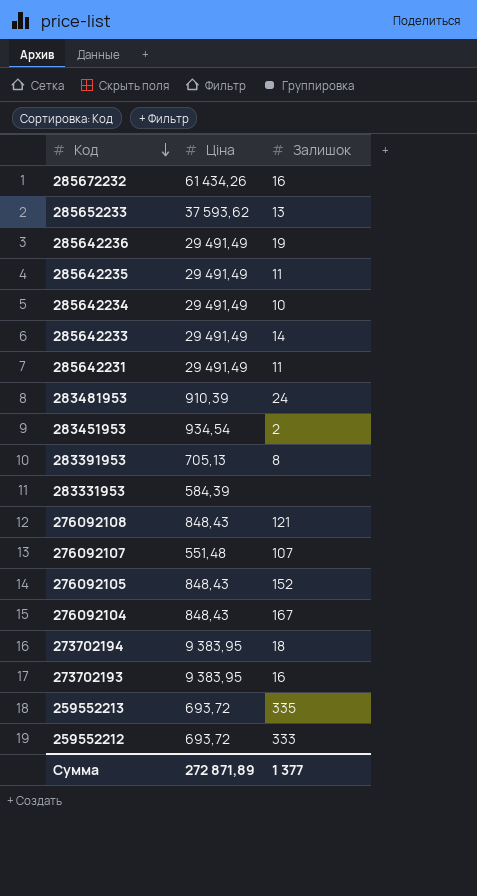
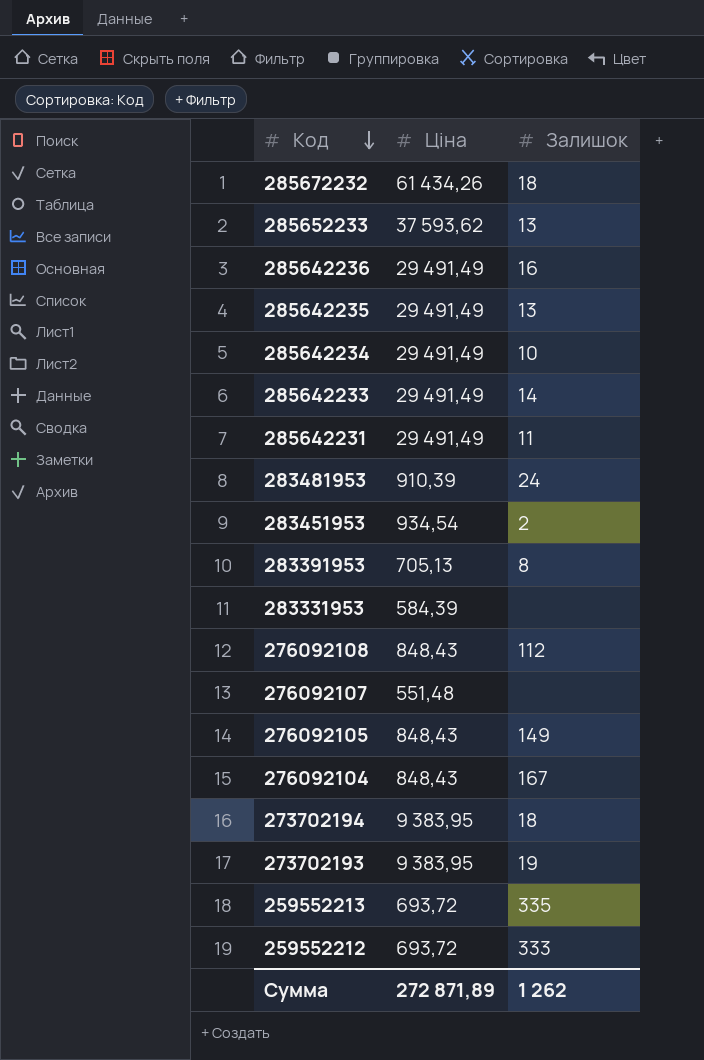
285672232 | Залишок: 16 -> 18
285642236 | Залишок: 19 -> 16
285642235 | Залишок: 11 -> 13
276092108 | Залишок: 121 -> 112
276092107 | Залишок: 107 -> none
276092105 | Залишок: 152 -> 149
273702193 | Залишок: 16 -> 19
Сумма | Залишок: 1 377 -> 1 262

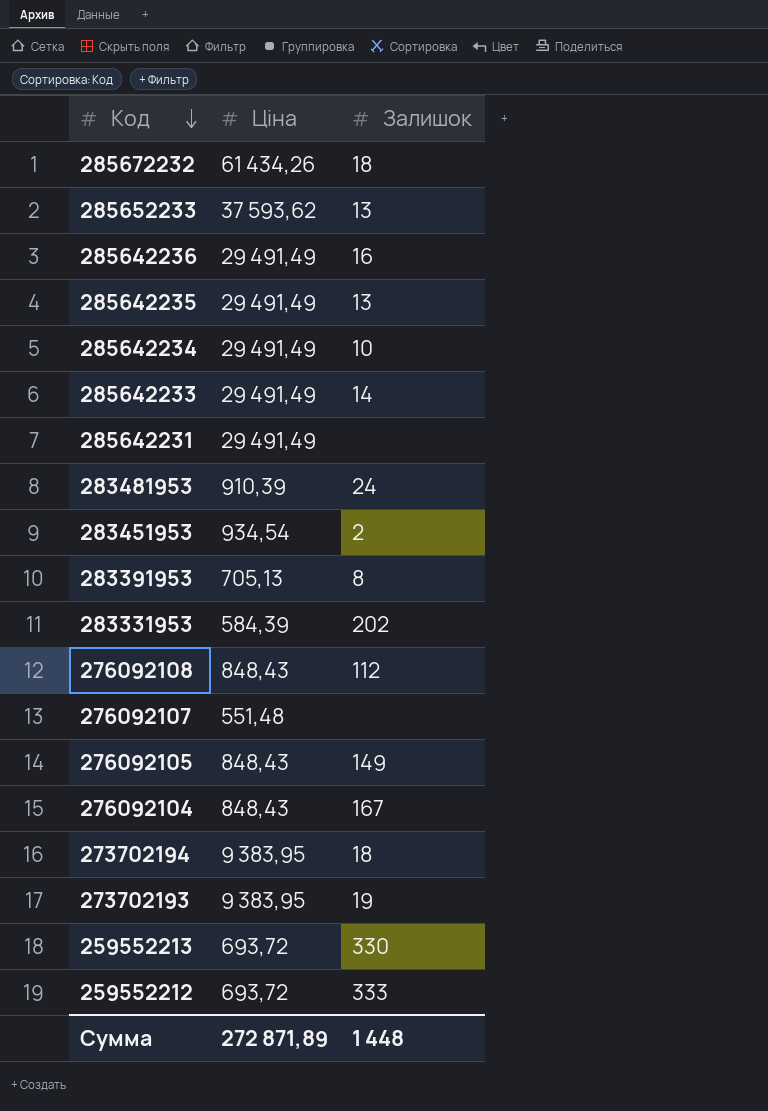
285642231 | Залишок: 11 -> none
283331953 | Залишок: none -> 202
259552213 | Залишок: 335 -> 330
Сумма | Залишок: 1 262 -> 1 448

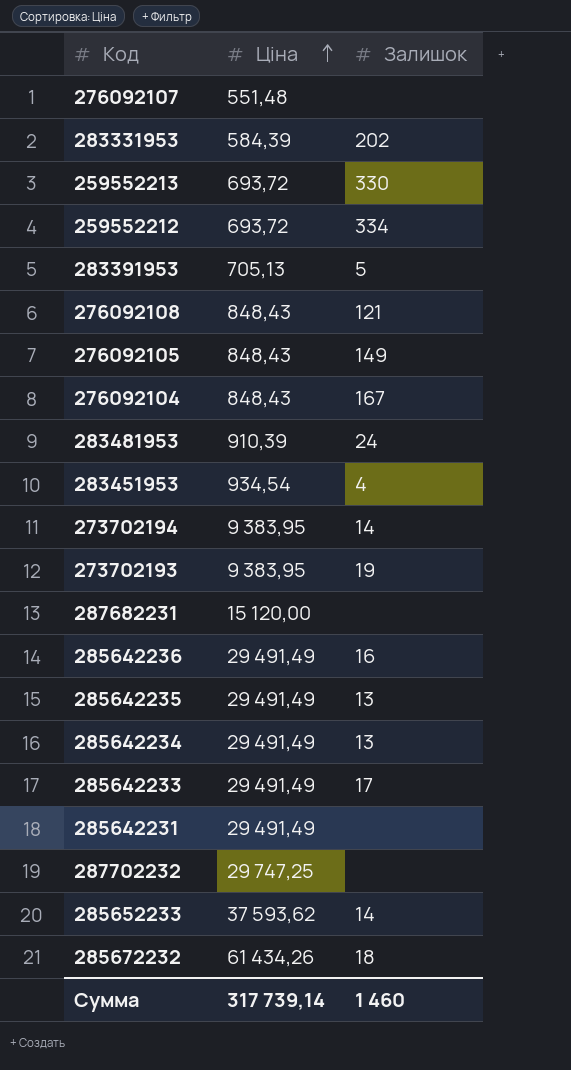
row order: Код descending -> Ціна ascending
259552212 | Залишок: 333 -> 334
283391953 | Залишок: 8 -> 5
276092108 | Залишок: 112 -> 121
283451953 | Залишок: 2 -> 4
273702194 | Залишок: 18 -> 14
row 287682231: none -> 15 120,00 | none
285642234 | Залишок: 10 -> 13
285642233 | Залишок: 14 -> 17
row 287702232: none -> 29 747,25 | none
285652233 | Залишок: 13 -> 14
Сумма | Ціна: 272 871,89 -> 317 739,14
Сумма | Залишок: 1 448 -> 1 460

